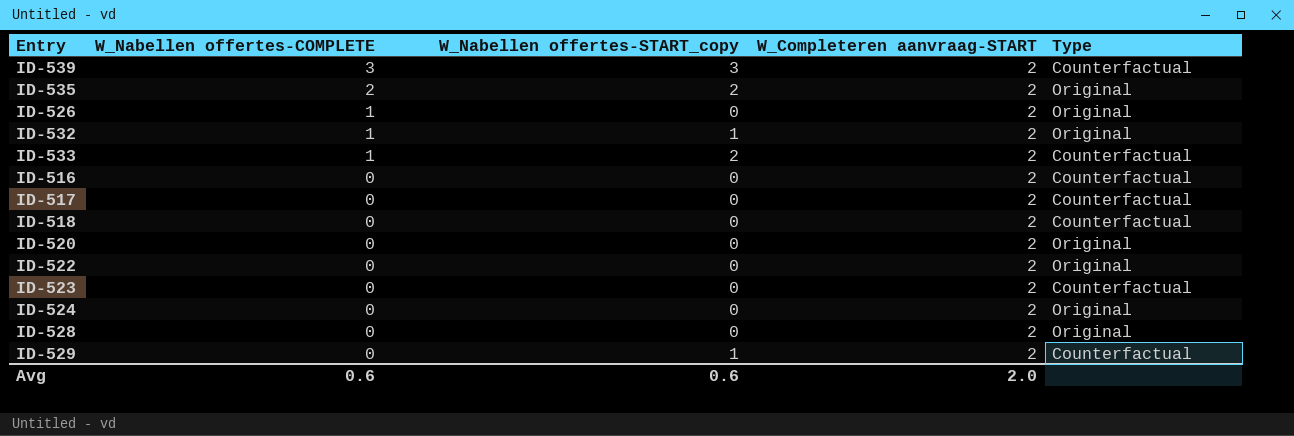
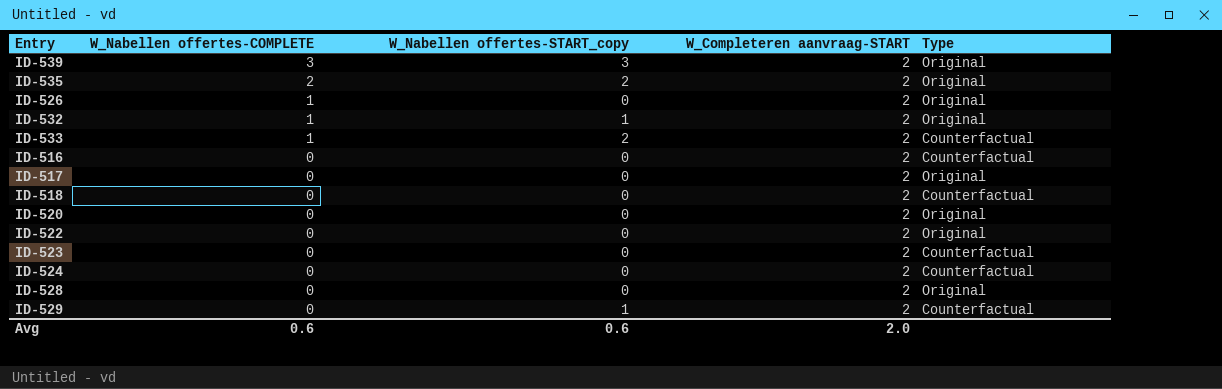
ID-539 | Type: Counterfactual -> Original
ID-517 | Type: Counterfactual -> Original
ID-524 | Type: Original -> Counterfactual

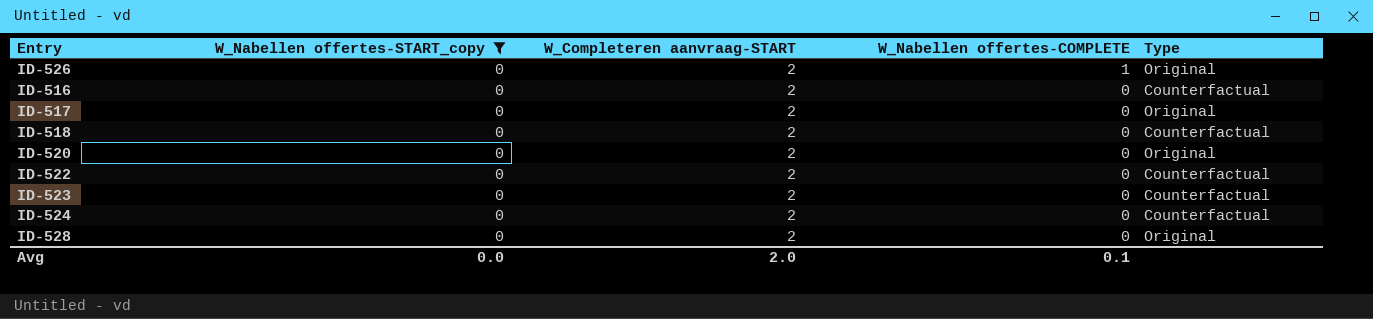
filter: none -> W_Nabellen offertes-START_copy = 0
column W_Nabellen offertes-COMPLETE | position: 2 -> 4
ID-522 | Type: Original -> Counterfactual
Avg | W_Nabellen offertes-START_copy: 0.6 -> 0.0
Avg | W_Nabellen offertes-COMPLETE: 0.6 -> 0.1

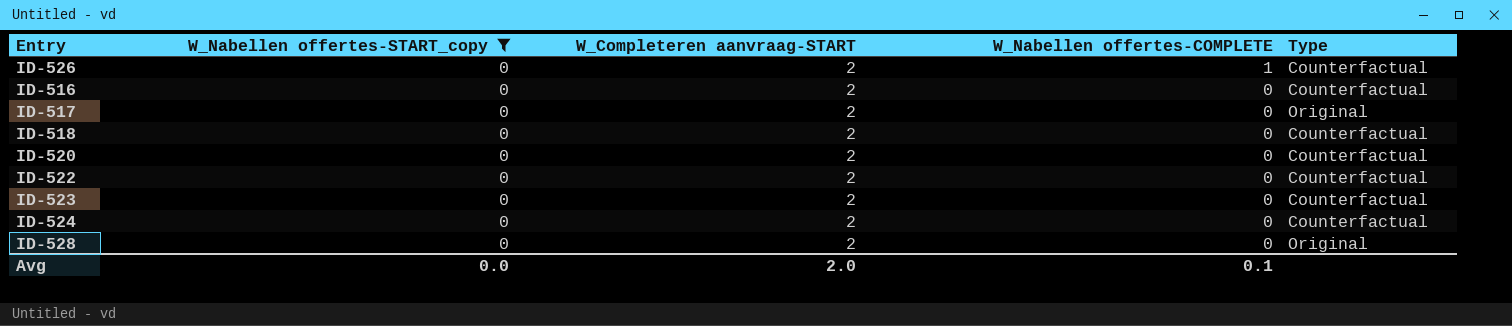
ID-526 | Type: Original -> Counterfactual
ID-520 | Type: Original -> Counterfactual

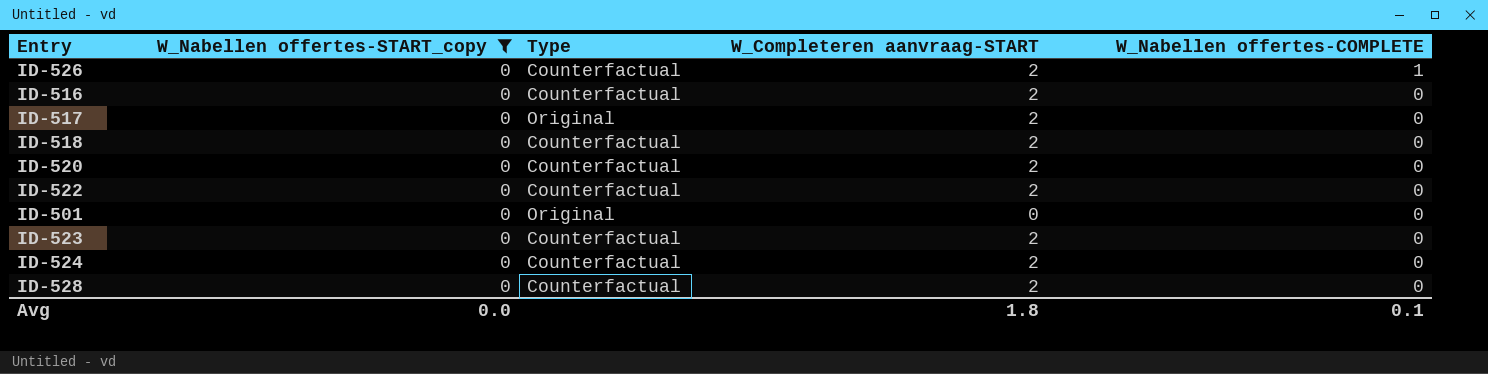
column Type | position: 5 -> 3
row ID-501: none -> 0 | Original | 0 | 0
ID-528 | Type: Original -> Counterfactual
Avg | W_Completeren aanvraag-START: 2.0 -> 1.8

